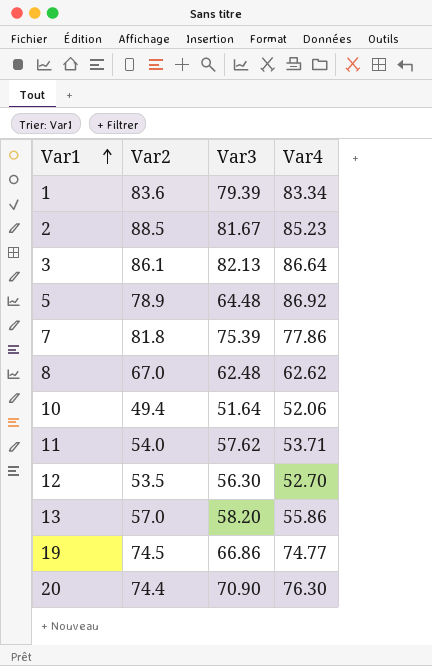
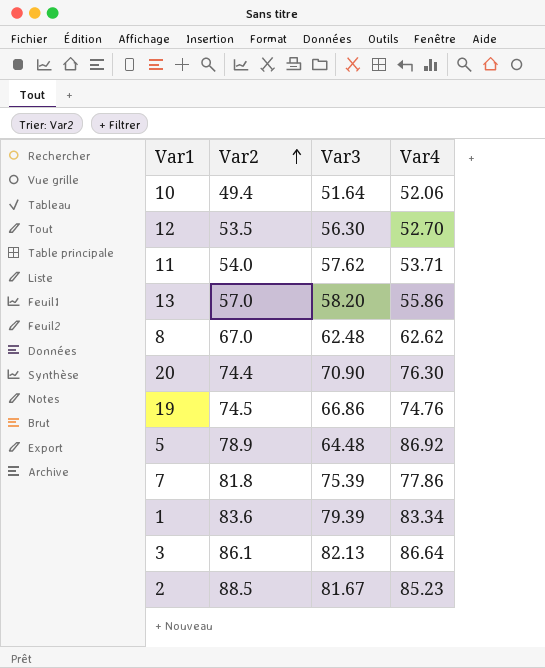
row order: Var1 ascending -> Var2 ascending
19 | Var4: 74.77 -> 74.76

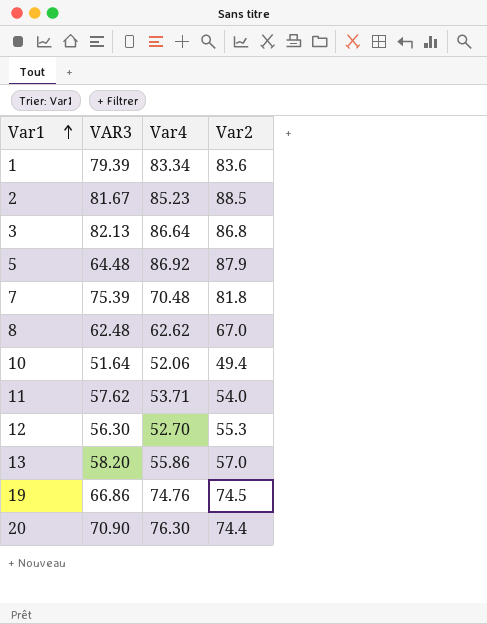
row order: Var2 ascending -> Var1 ascending
column name: Var3 -> VAR3
column Var2 | position: 2 -> 4
3 | Var2: 86.1 -> 86.8
5 | Var2: 78.9 -> 87.9
7 | Var4: 77.86 -> 70.48
12 | Var2: 53.5 -> 55.3

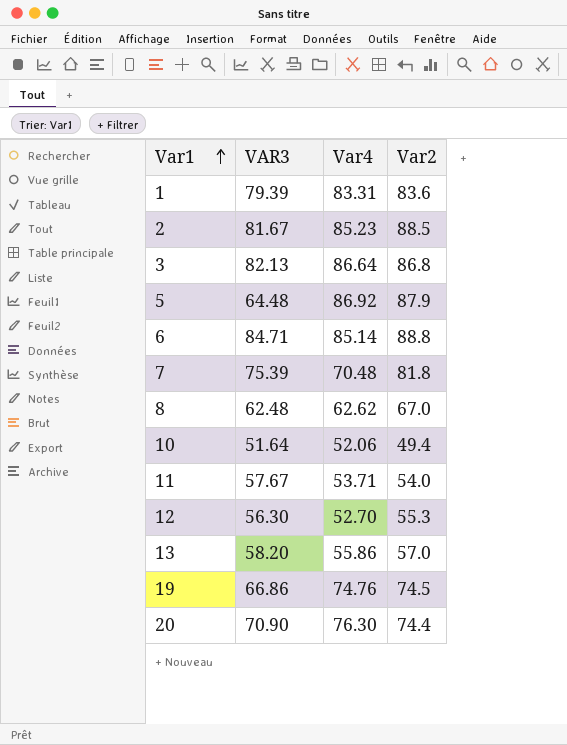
1 | Var4: 83.34 -> 83.31
row 6: none -> 84.71 | 85.14 | 88.8
11 | VAR3: 57.62 -> 57.67

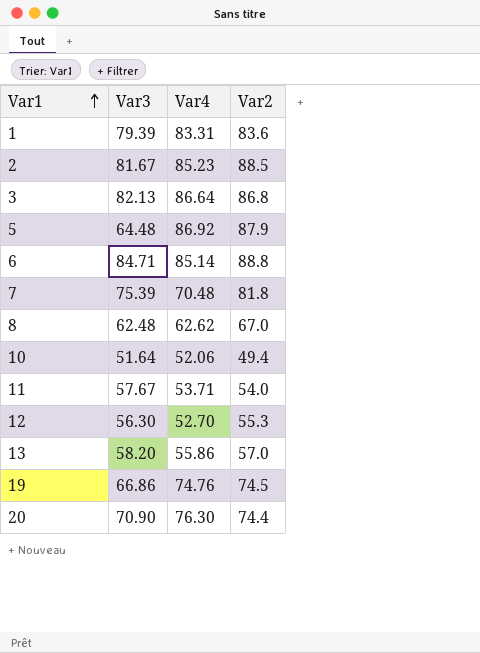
column name: VAR3 -> Var3

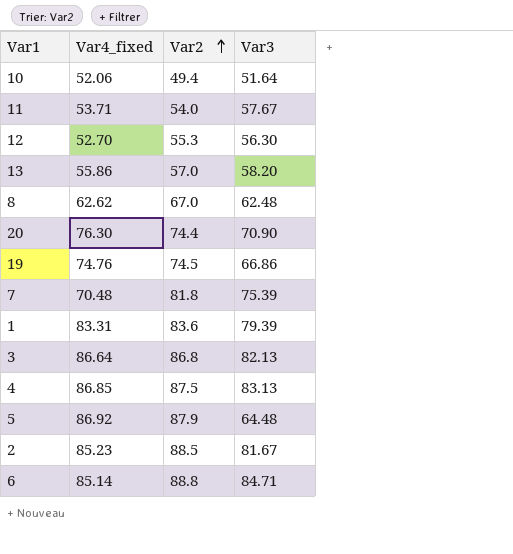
row order: Var1 ascending -> Var2 ascending
column name: Var4 -> Var4_fixed
column Var3 | position: 2 -> 4
row 4: none -> 86.85 | 87.5 | 83.13

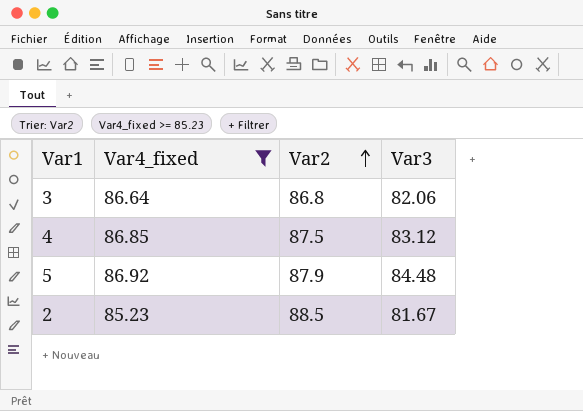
filter: none -> Var4_fixed >= 85.23
3 | Var3: 82.13 -> 82.06
4 | Var3: 83.13 -> 83.12
5 | Var3: 64.48 -> 84.48

